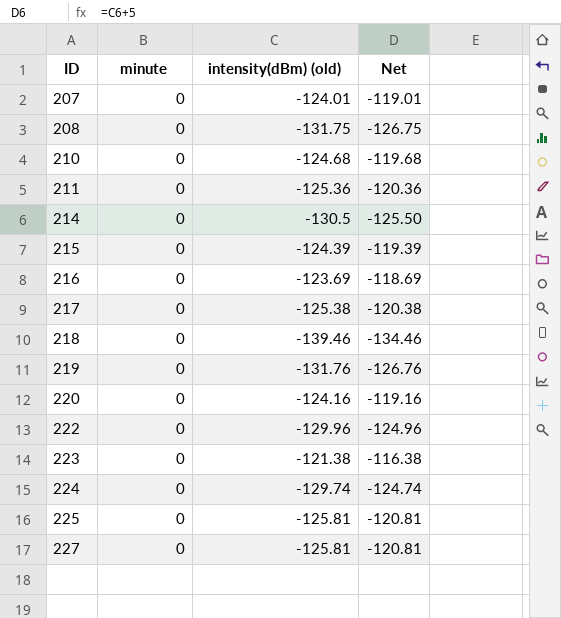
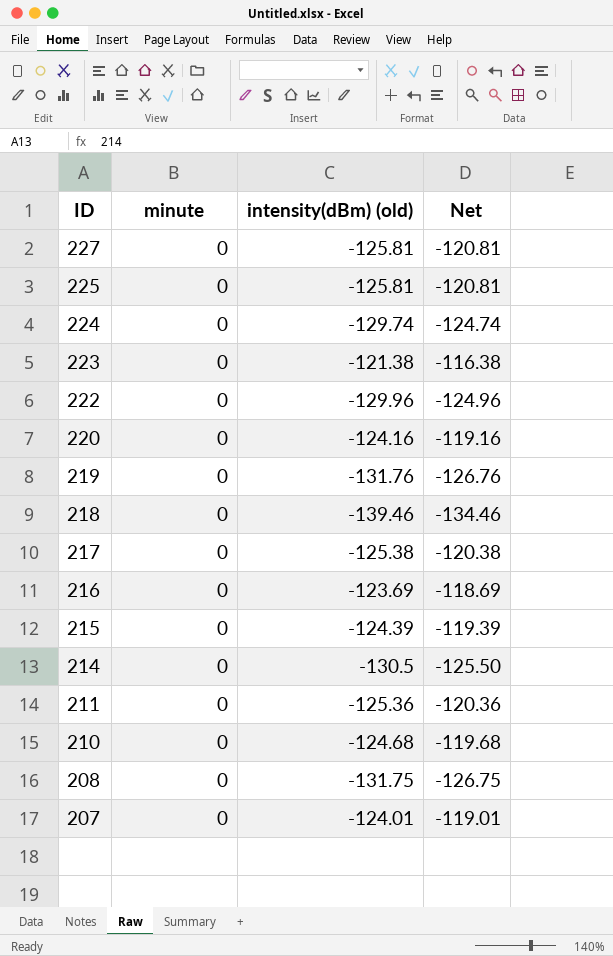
row order: ID ascending -> ID descending

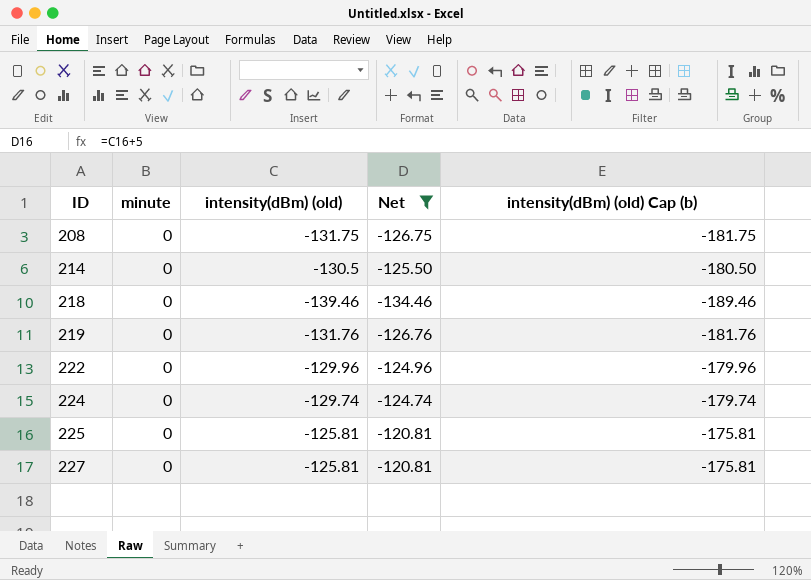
filter: none -> Net <= -120.81
row order: ID descending -> ID ascending
column intensity(dBm) (old) Cap (b) | formula: none -> [intensity(dBm) (old)] - 50

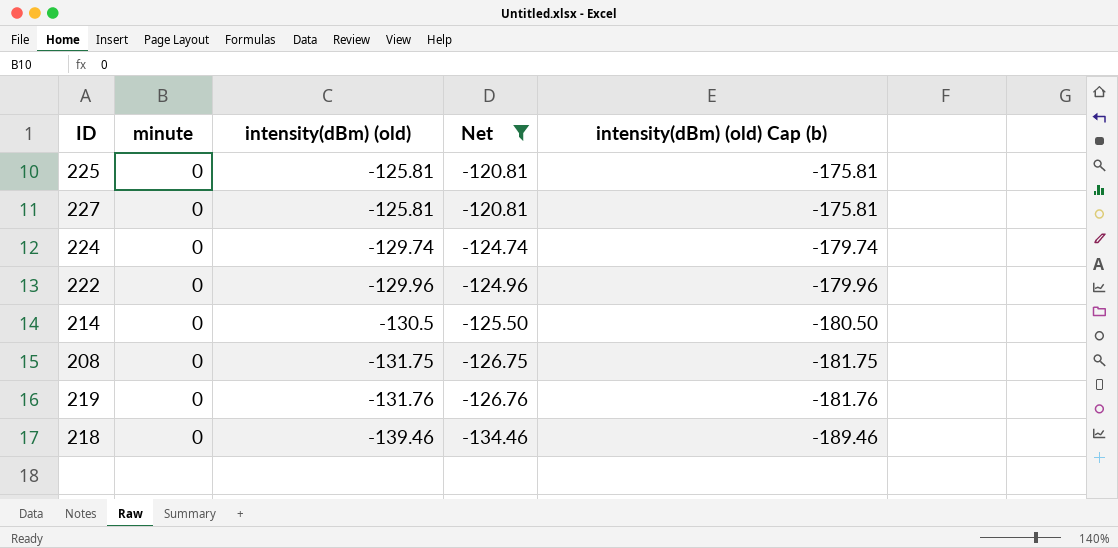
row order: ID ascending -> intensity(dBm) (old) descending

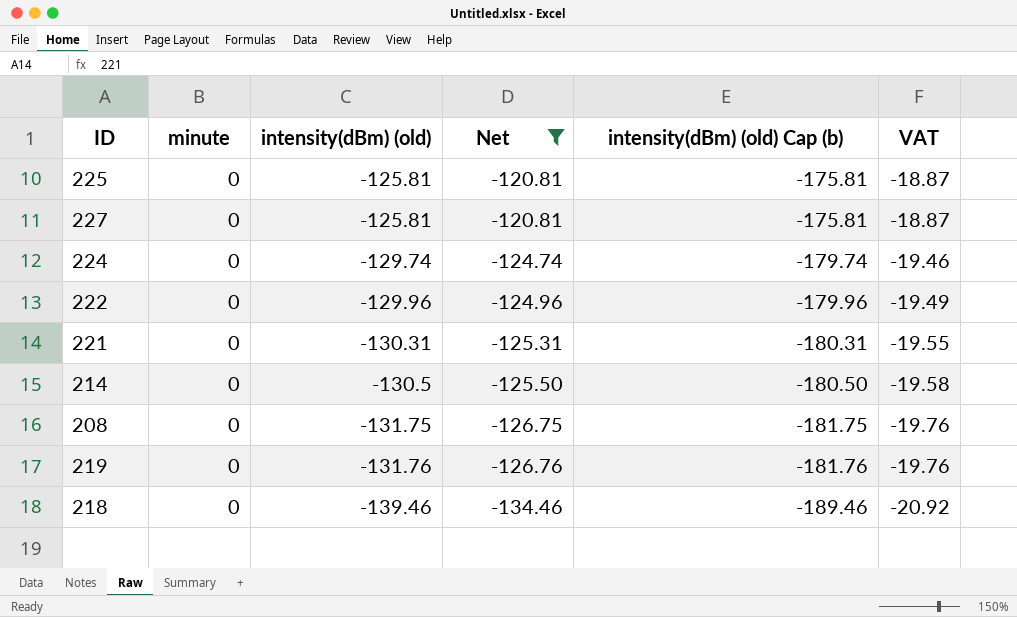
column VAT | formula: none -> [intensity(dBm) (old)] * 0.15
row 221: none -> 0 | -130.31 | -125.31 | -180.31 | -19.55

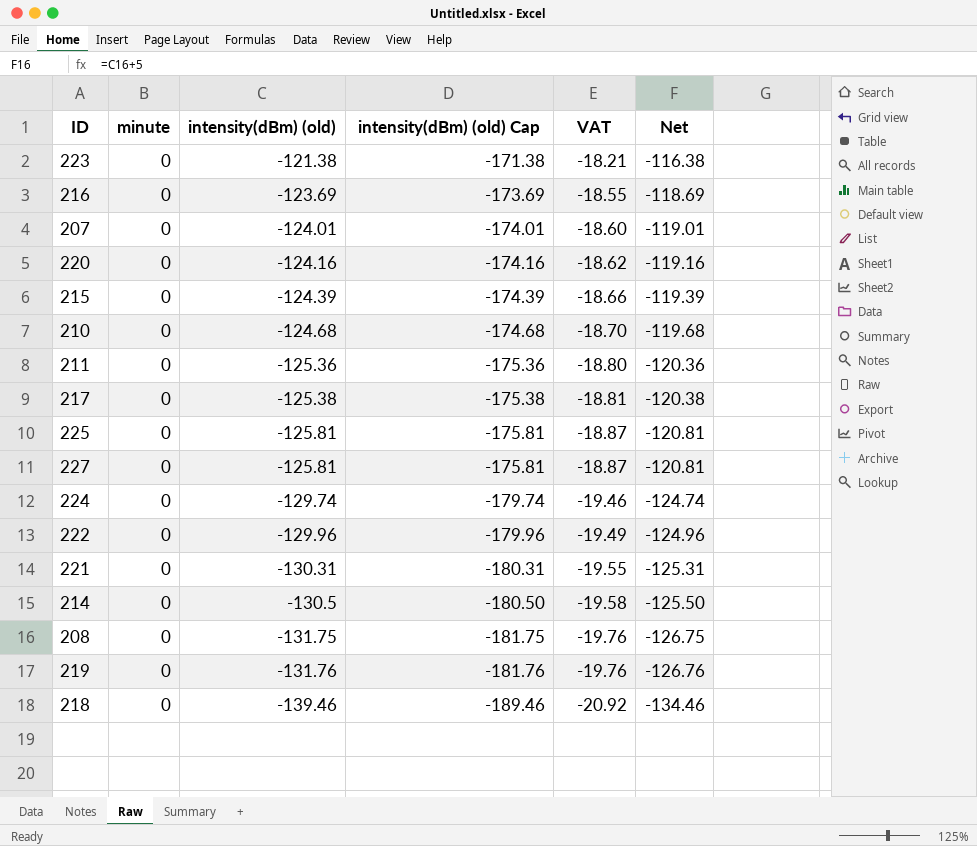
filter: Net <= -120.81 -> none
column name: intensity(dBm) (old) Cap (b) -> intensity(dBm) (old) Cap
column Net | position: 4 -> 6

